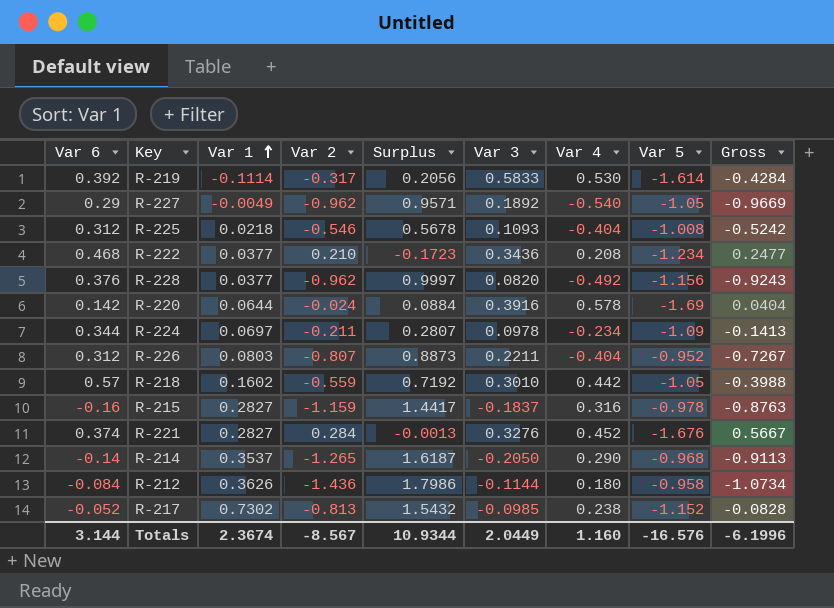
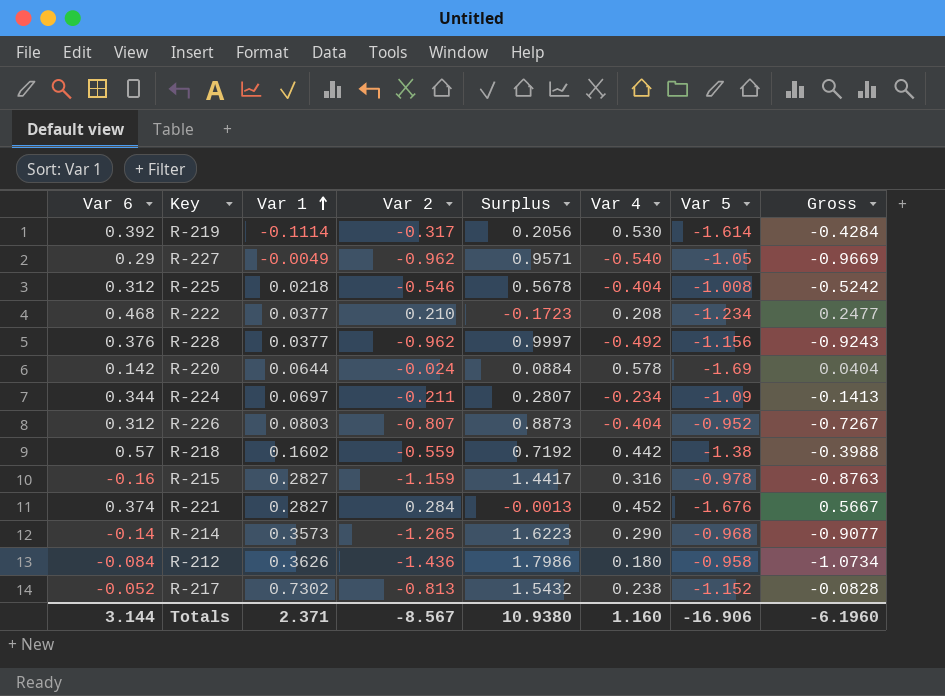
column Var 3 | position: 6 -> none
R-218 | Var 5: -1.05 -> -1.38
R-214 | Var 1: 0.3537 -> 0.3573
R-214 | Surplus: 1.6187 -> 1.6223
R-214 | Gross: -0.9113 -> -0.9077
Totals | Var 1: 2.3674 -> 2.371
Totals | Surplus: 10.9344 -> 10.9380
Totals | Var 5: -16.576 -> -16.906
Totals | Gross: -6.1996 -> -6.1960

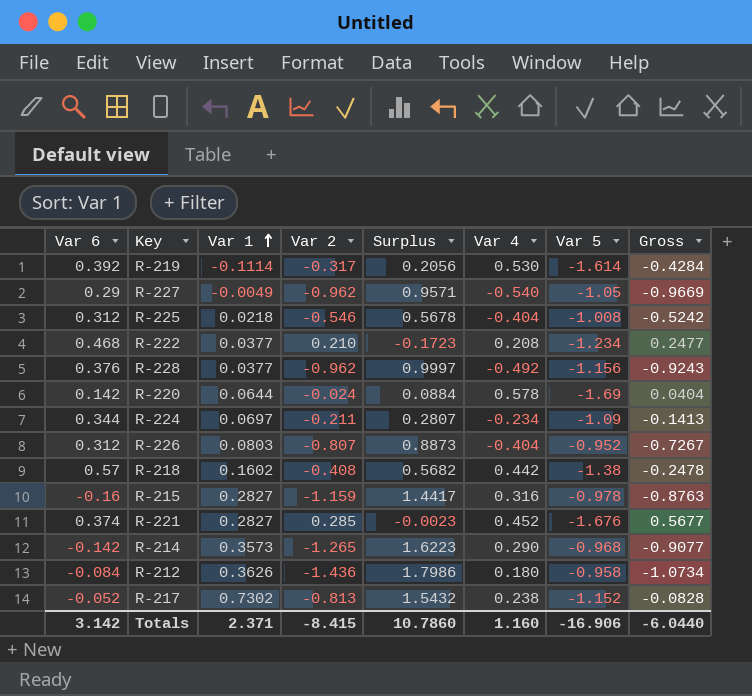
R-218 | Var 2: -0.559 -> -0.408
R-218 | Surplus: 0.7192 -> 0.5682
R-218 | Gross: -0.3988 -> -0.2478
R-221 | Var 2: 0.284 -> 0.285
R-221 | Surplus: -0.0013 -> -0.0023
R-221 | Gross: 0.5667 -> 0.5677
R-214 | Var 6: -0.14 -> -0.142
Totals | Var 6: 3.144 -> 3.142
Totals | Var 2: -8.567 -> -8.415
Totals | Surplus: 10.9380 -> 10.7860
Totals | Gross: -6.1960 -> -6.0440

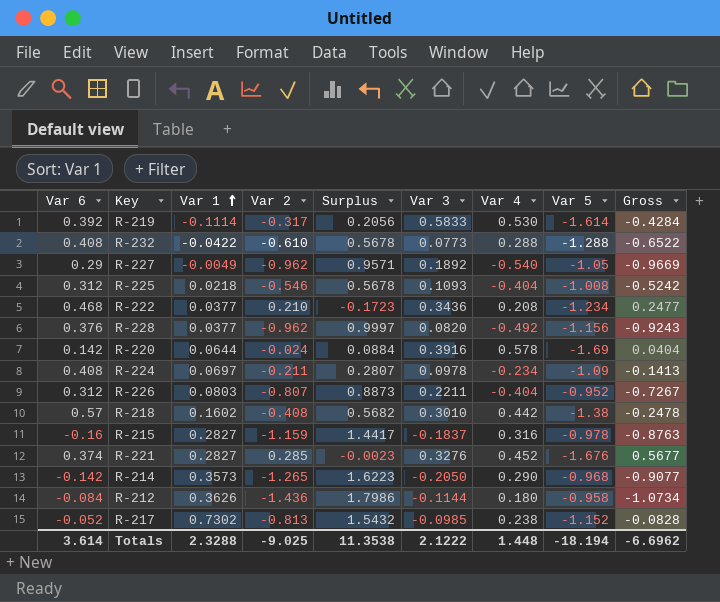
column Var 3 | position: none -> 6
row R-232: none -> 0.408 | -0.0422 | -0.610 | 0.5678 | 0.0773 | 0.288 | -1.288 | -0.6522
R-224 | Var 6: 0.344 -> 0.408
Totals | Var 6: 3.142 -> 3.614
Totals | Var 1: 2.371 -> 2.3288
Totals | Var 2: -8.415 -> -9.025
Totals | Surplus: 10.7860 -> 11.3538
Totals | Var 4: 1.160 -> 1.448
Totals | Var 5: -16.906 -> -18.194
Totals | Gross: -6.0440 -> -6.6962

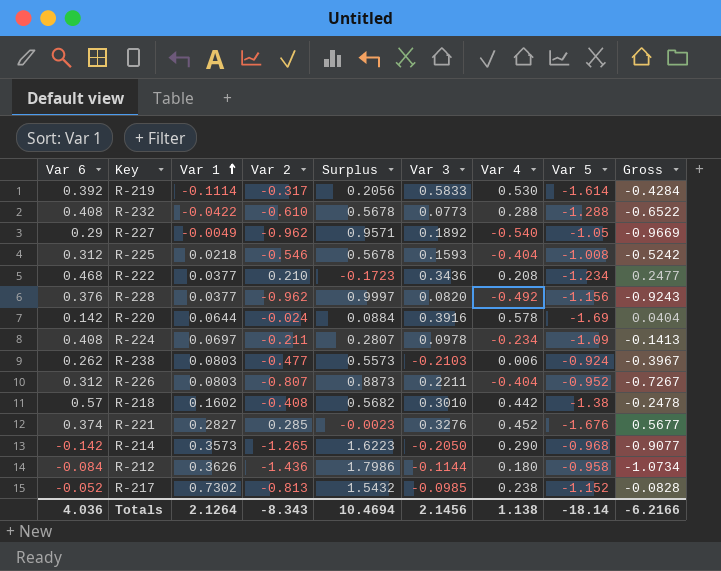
row R-215: -0.16 | 0.2827 | -1.159 | 1.4417 | -0.1837 | 0.316 | -0.978 | -0.8763 -> none
R-225 | Var 3: 0.1093 -> 0.1593
row R-238: none -> 0.262 | 0.0803 | -0.477 | 0.5573 | -0.2103 | 0.006 | -0.924 | -0.3967
Totals | Var 6: 3.614 -> 4.036
Totals | Var 1: 2.3288 -> 2.1264
Totals | Var 2: -9.025 -> -8.343
Totals | Surplus: 11.3538 -> 10.4694
Totals | Var 3: 2.1222 -> 2.1456
Totals | Var 4: 1.448 -> 1.138
Totals | Var 5: -18.194 -> -18.14
Totals | Gross: -6.6962 -> -6.2166

